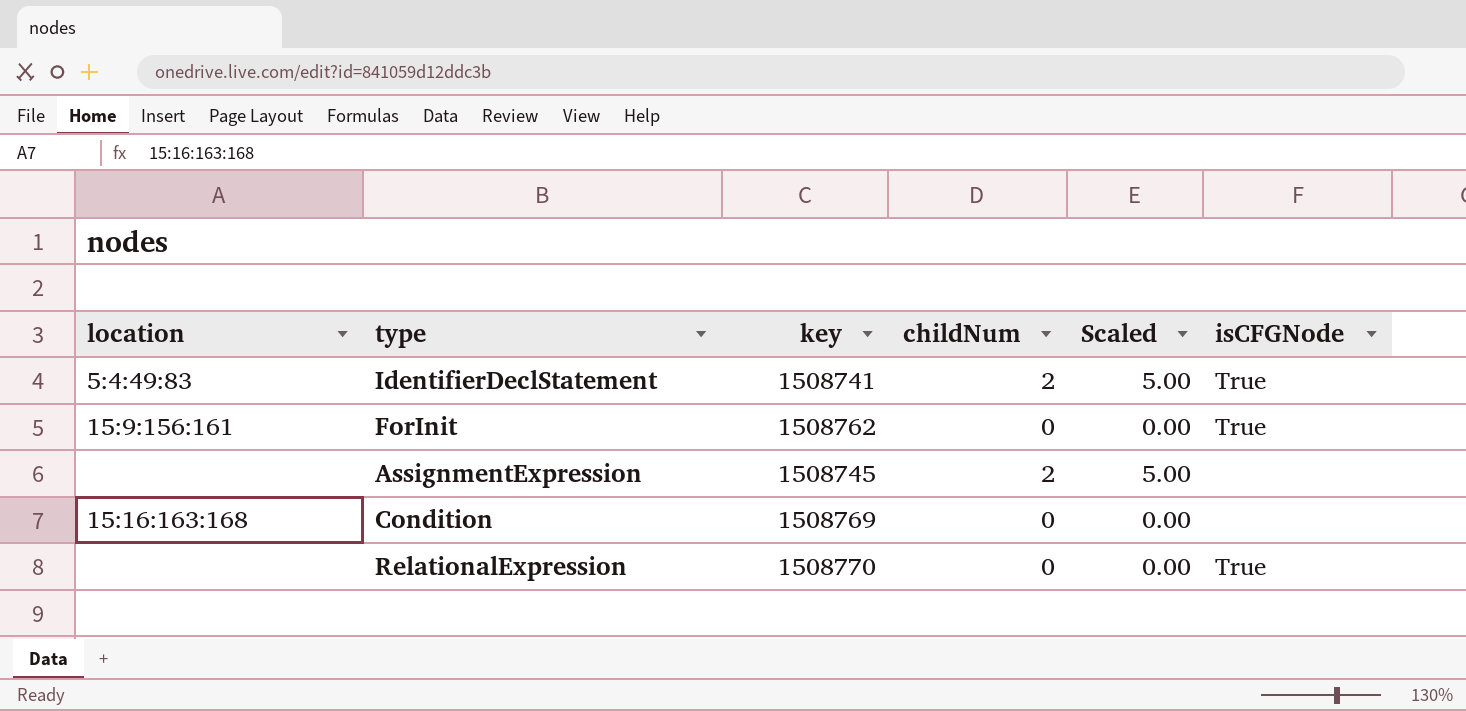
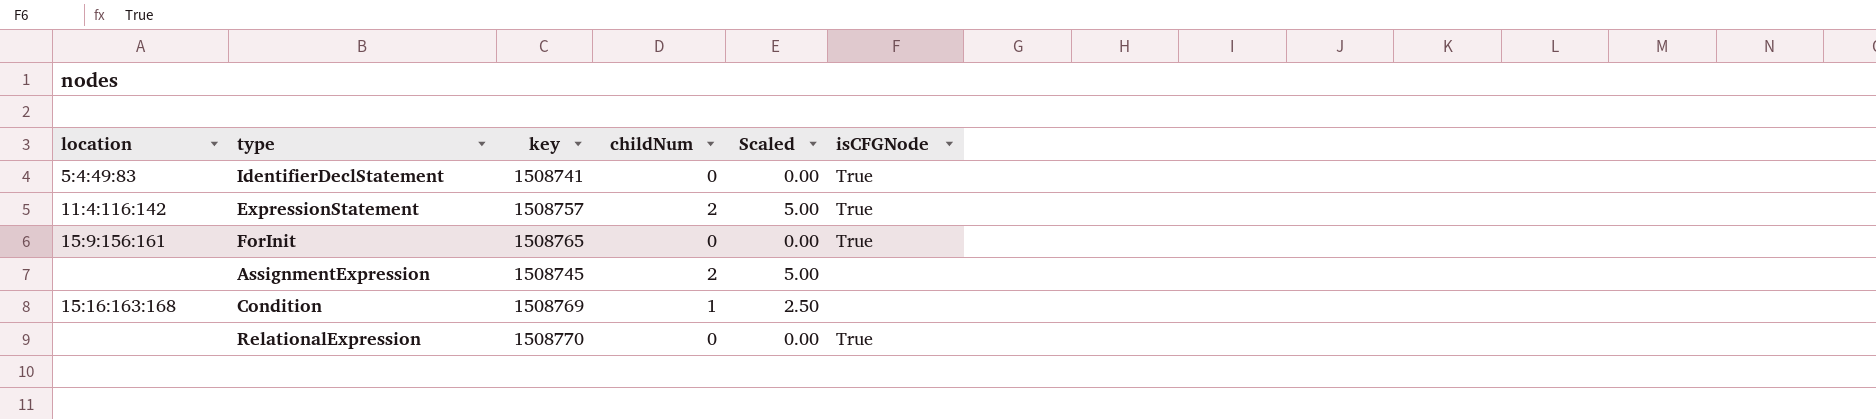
IdentifierDeclStatement | childNum: 2 -> 0
IdentifierDeclStatement | Scaled: 5.00 -> 0.00
row ExpressionStatement: none -> 11:4:116:142 | 1508757 | 2 | 5.00 | True
ForInit | key: 1508762 -> 1508765
Condition | childNum: 0 -> 1
Condition | Scaled: 0.00 -> 2.50

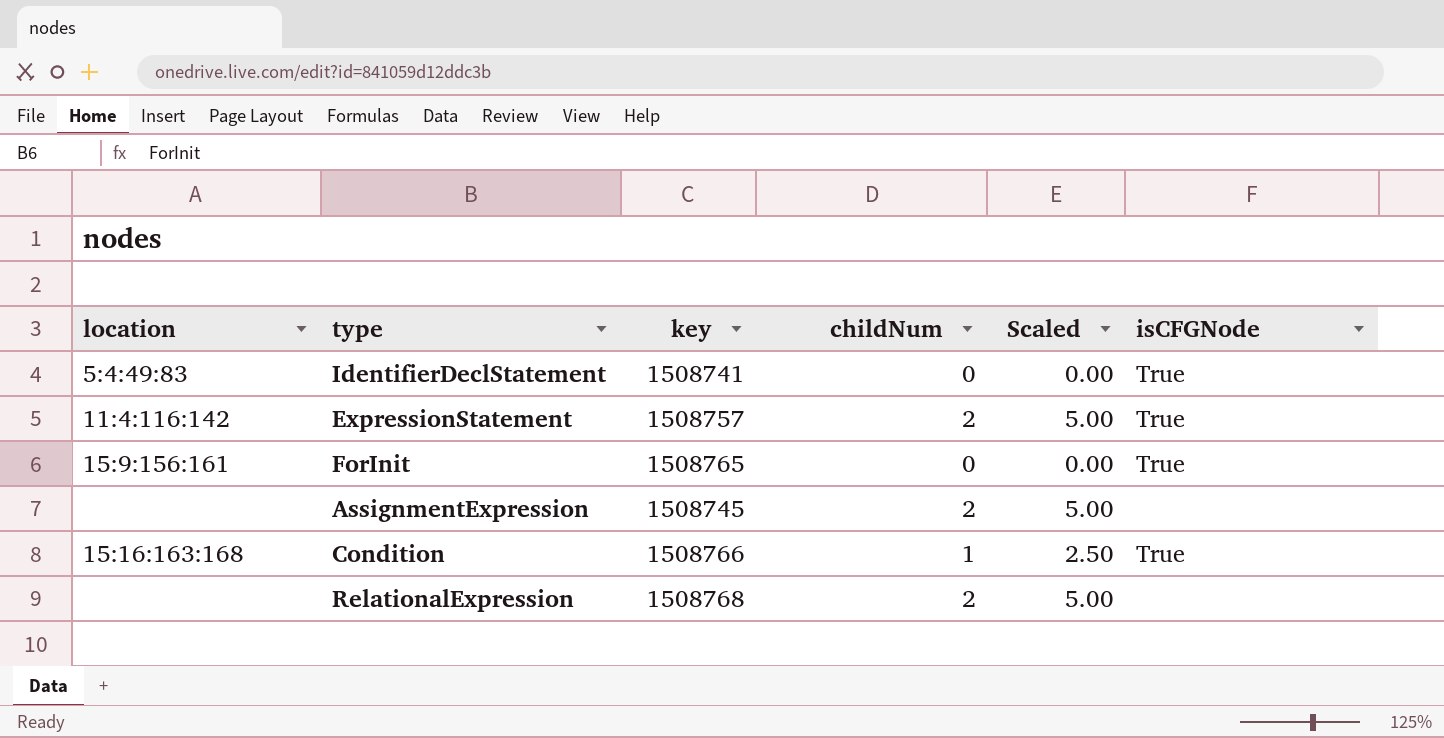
Condition | key: 1508769 -> 1508766
Condition | isCFGNode: none -> True
RelationalExpression | key: 1508770 -> 1508768
RelationalExpression | childNum: 0 -> 2
RelationalExpression | Scaled: 0.00 -> 5.00
RelationalExpression | isCFGNode: True -> none

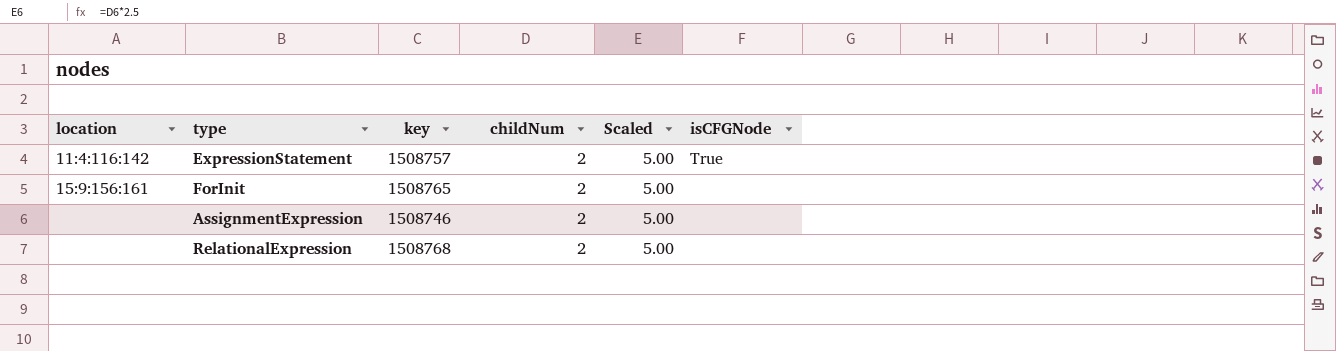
row IdentifierDeclStatement: 5:4:49:83 | 1508741 | 0 | 0.00 | True -> none
row Condition: 15:16:163:168 | 1508766 | 1 | 2.50 | True -> none
ForInit | childNum: 0 -> 2
ForInit | Scaled: 0.00 -> 5.00
ForInit | isCFGNode: True -> none
AssignmentExpression | key: 1508745 -> 1508746

